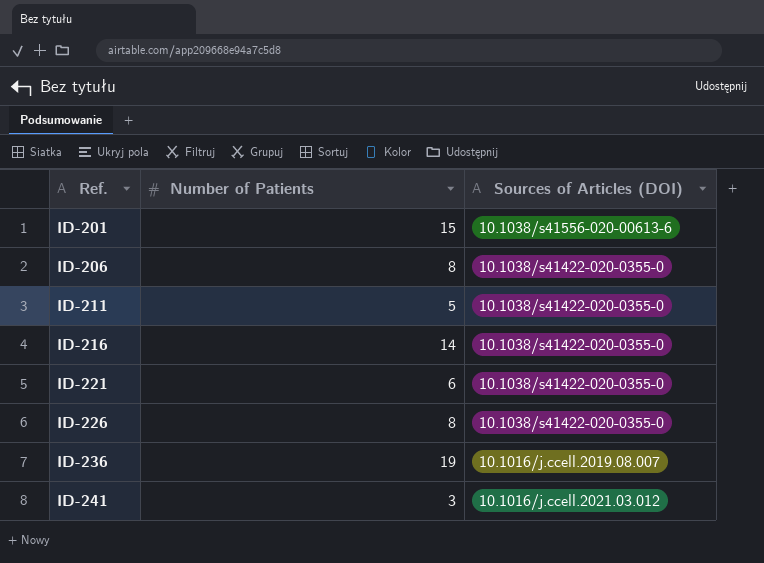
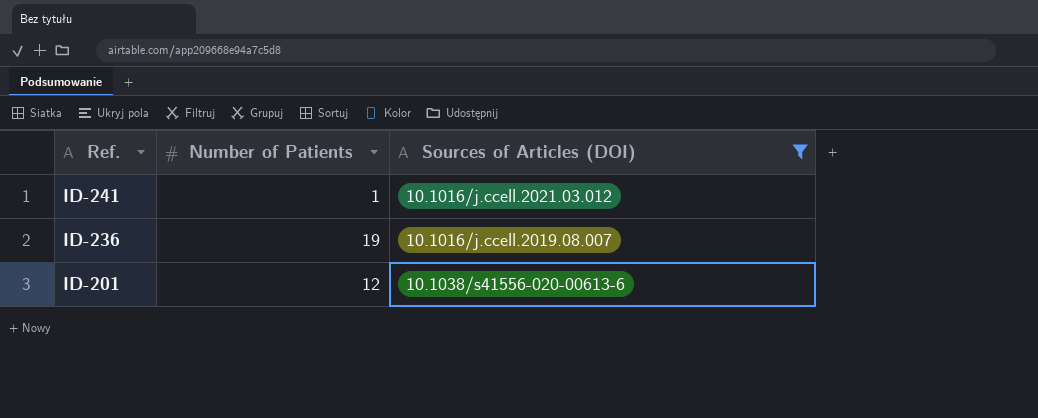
filter: none -> Sources of Articles (DOI) != 10.1038/s41422-020-0355-0
row order: Ref. ascending -> Ref. descending
ID-241 | Number of Patients: 3 -> 1
ID-201 | Number of Patients: 15 -> 12

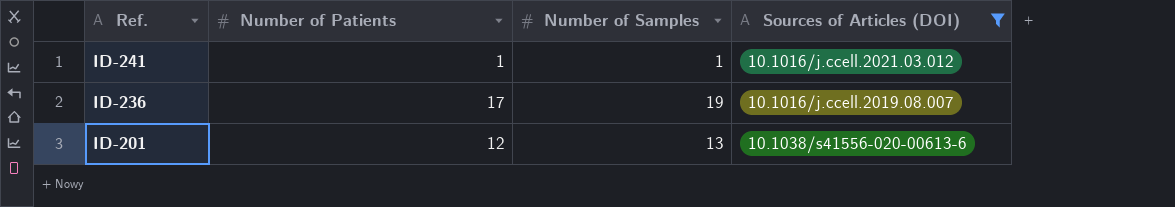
column Number of Samples | position: none -> 3
ID-236 | Number of Patients: 19 -> 17

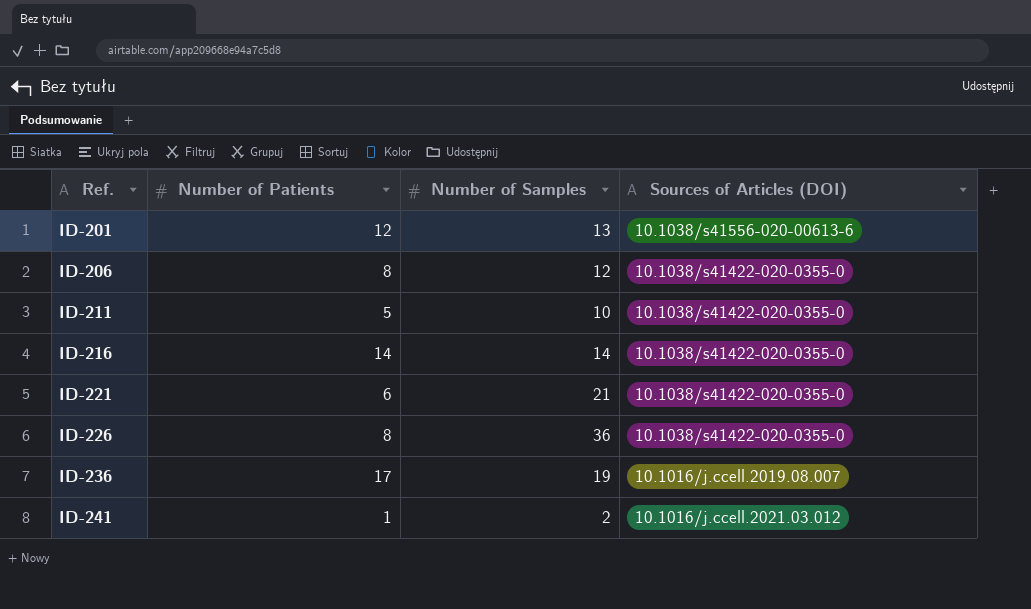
filter: Sources of Articles (DOI) != 10.1038/s41422-020-0355-0 -> none
row order: Ref. descending -> Ref. ascending
ID-241 | Number of Samples: 1 -> 2

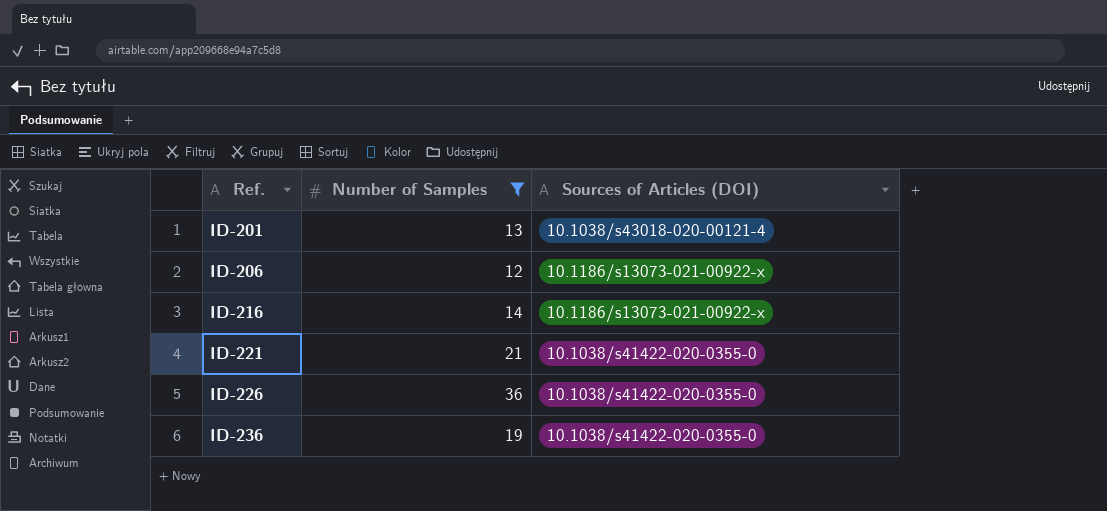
filter: none -> Number of Samples >= 12
column Number of Patients | position: 2 -> none
ID-201 | Sources of Articles (DOI): 10.1038/s41556-020-00613-6 -> 10.1038/s43018-020-00121-4
ID-206 | Sources of Articles (DOI): 10.1038/s41422-020-0355-0 -> 10.1186/s13073-021-00922-x
ID-216 | Sources of Articles (DOI): 10.1038/s41422-020-0355-0 -> 10.1186/s13073-021-00922-x
ID-236 | Sources of Articles (DOI): 10.1016/j.ccell.2019.08.007 -> 10.1038/s41422-020-0355-0

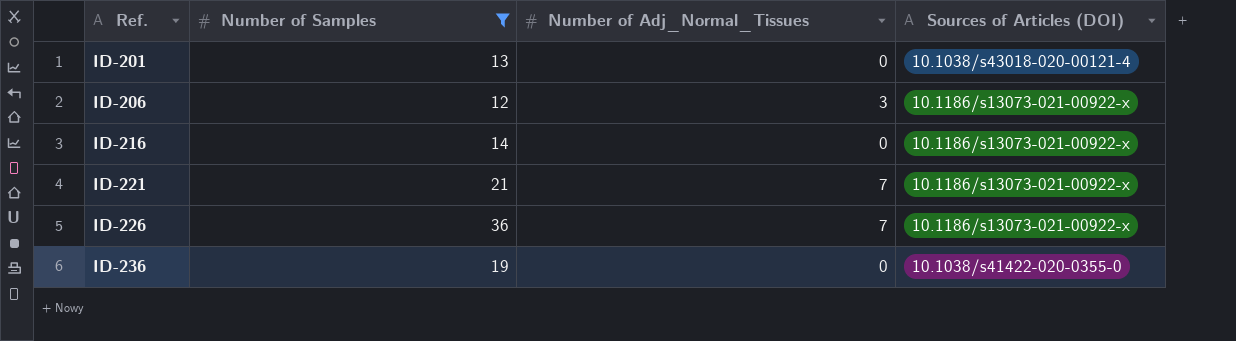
column Number of Adj_Normal_Tissues | position: none -> 3
ID-221 | Sources of Articles (DOI): 10.1038/s41422-020-0355-0 -> 10.1186/s13073-021-00922-x
ID-226 | Sources of Articles (DOI): 10.1038/s41422-020-0355-0 -> 10.1186/s13073-021-00922-x

